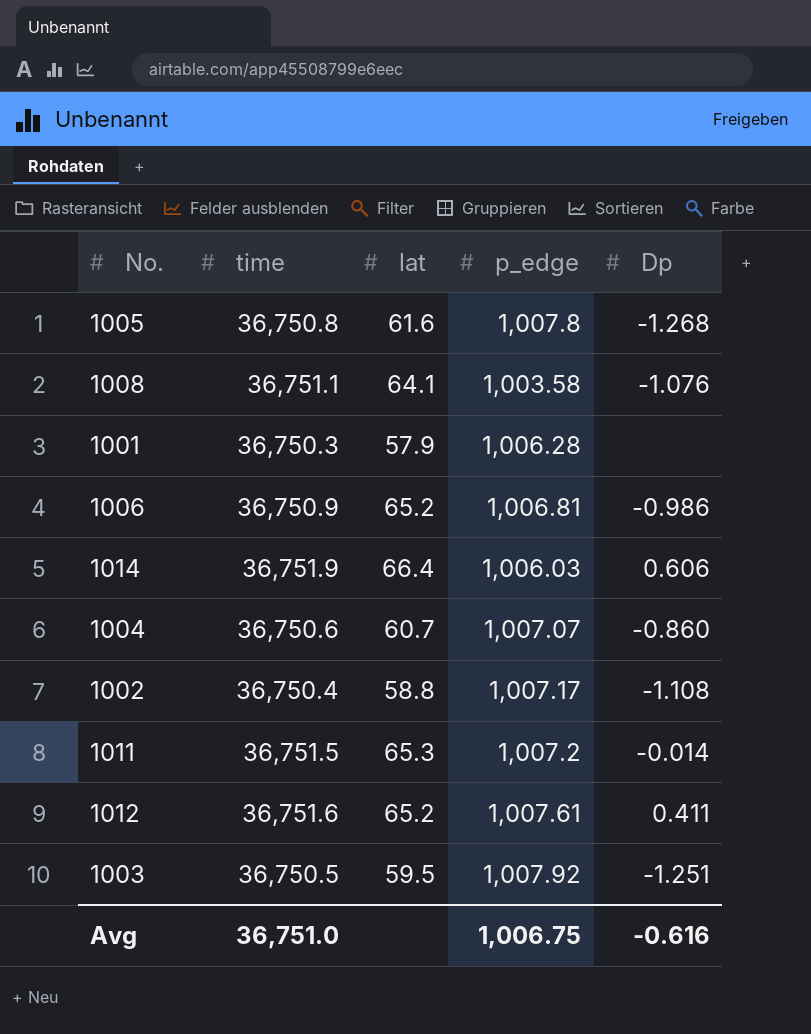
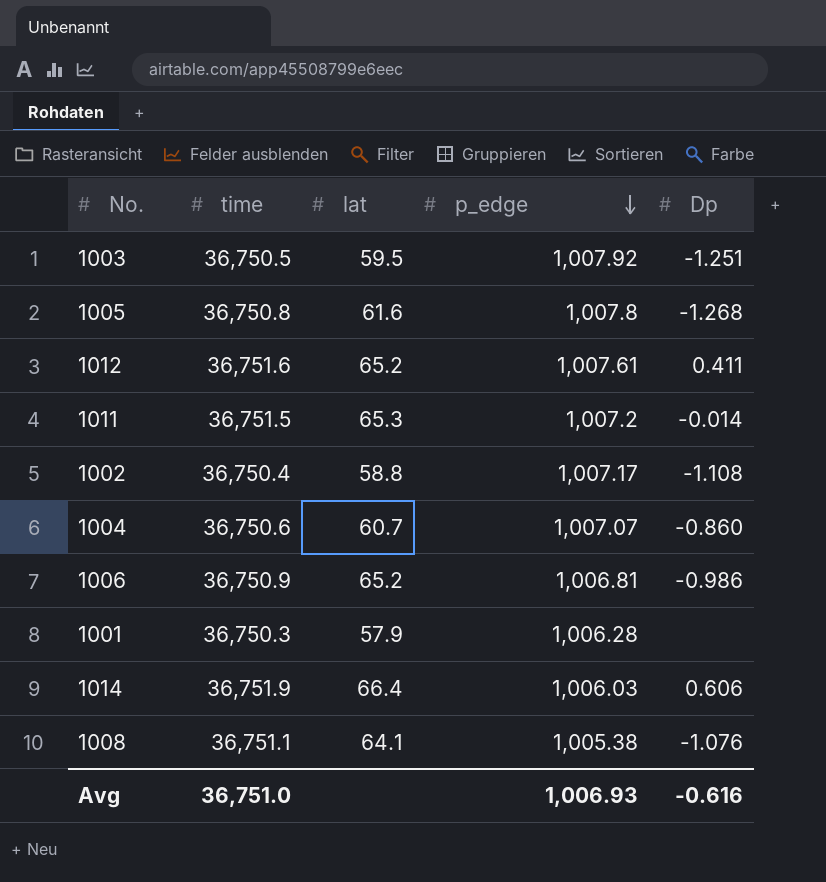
row order: none -> p_edge descending
1008 | p_edge: 1,003.58 -> 1,005.38
Avg | p_edge: 1,006.75 -> 1,006.93

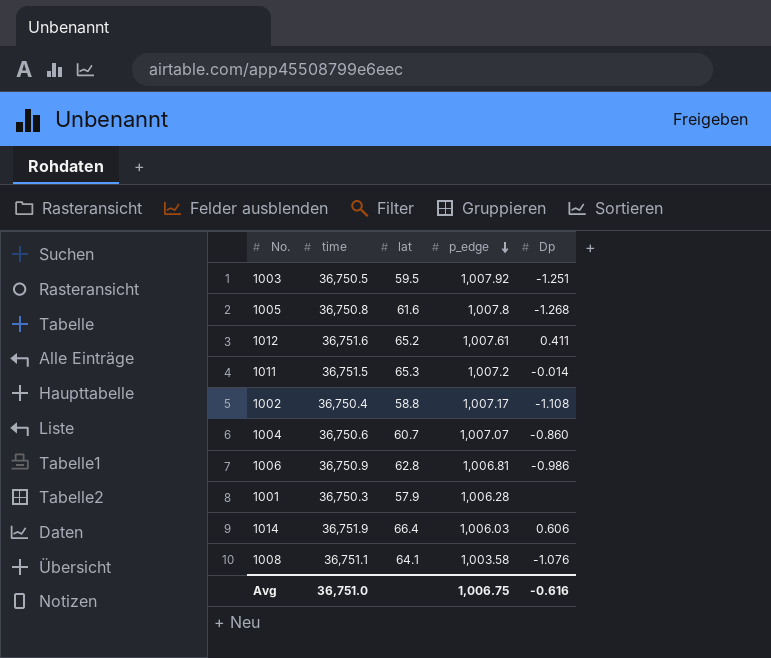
1006 | lat: 65.2 -> 62.8
1008 | p_edge: 1,005.38 -> 1,003.58
Avg | p_edge: 1,006.93 -> 1,006.75

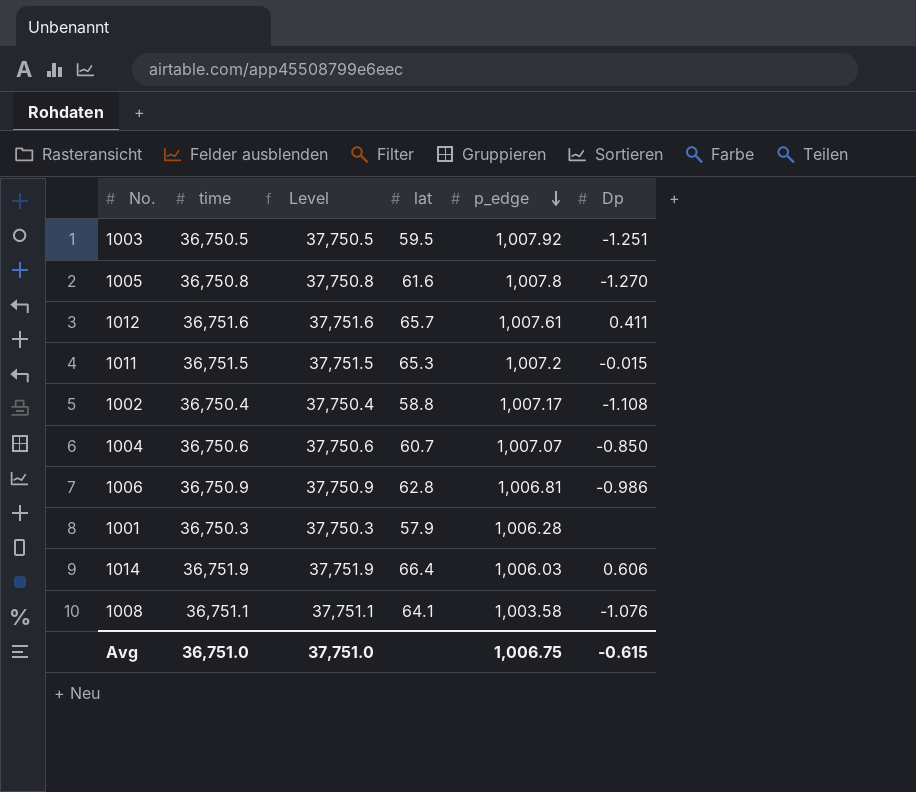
column Level | formula: none -> [time] + 1000
1005 | Dp: -1.268 -> -1.270
1012 | lat: 65.2 -> 65.7
1011 | Dp: -0.014 -> -0.015
1004 | Dp: -0.860 -> -0.850
Avg | Dp: -0.616 -> -0.615

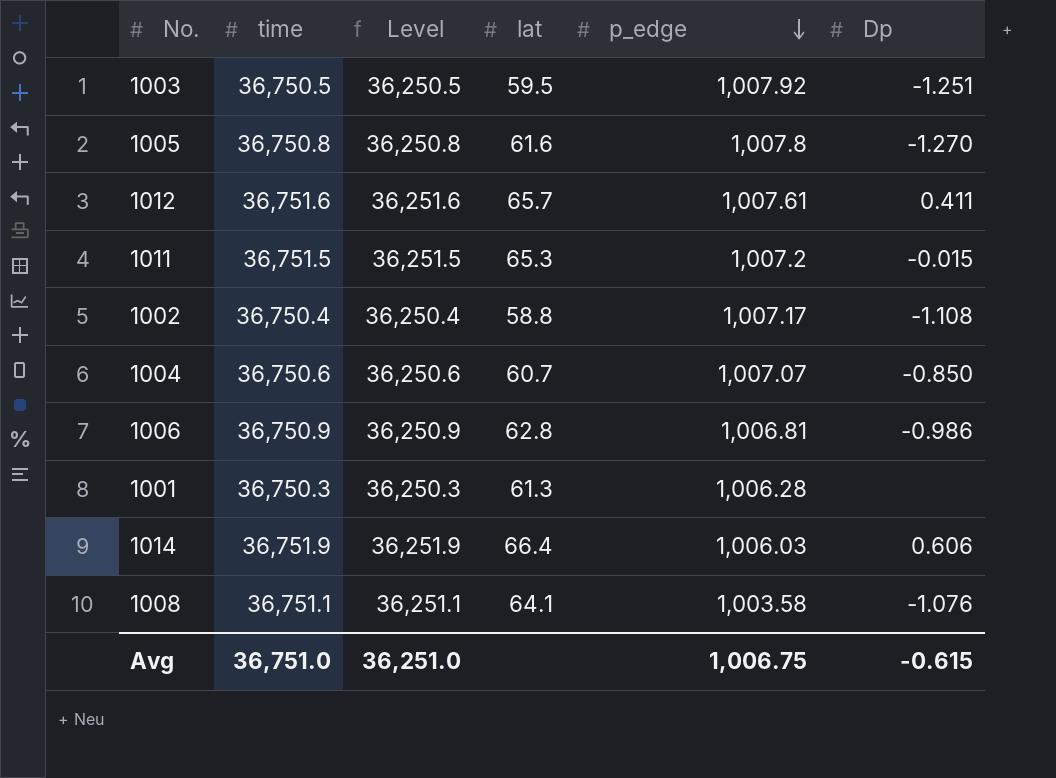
column Level | formula: [time] + 1000 -> [time] - 500
1001 | lat: 57.9 -> 61.3
Avg | Level: 37,751.0 -> 36,251.0

